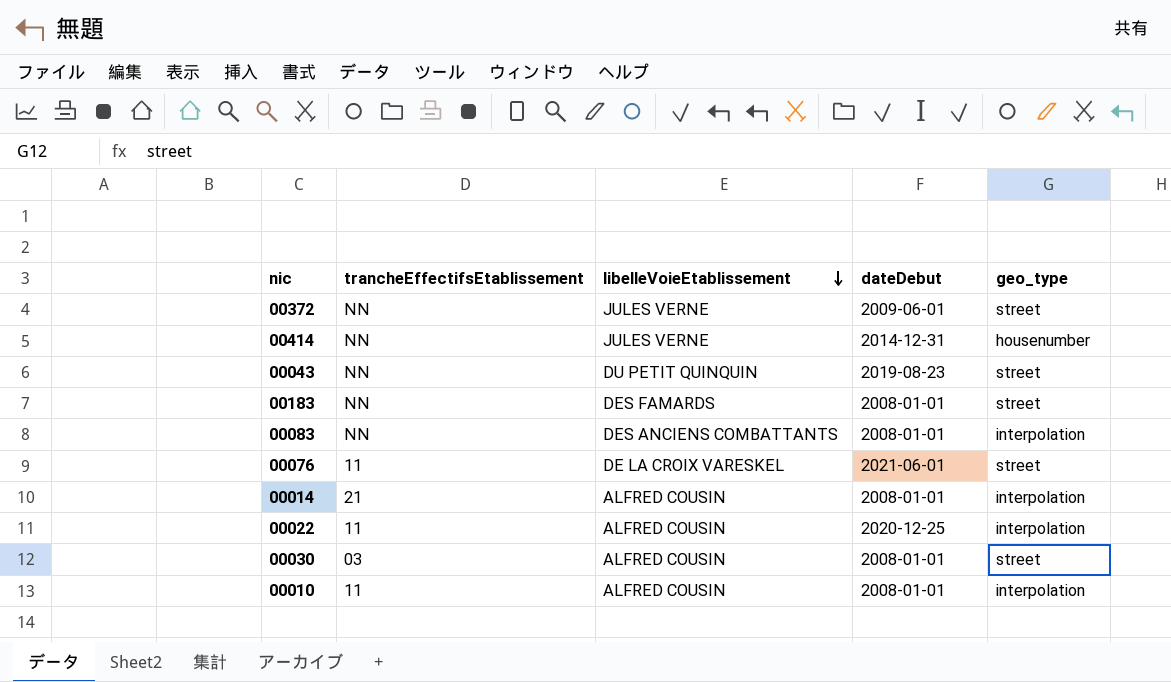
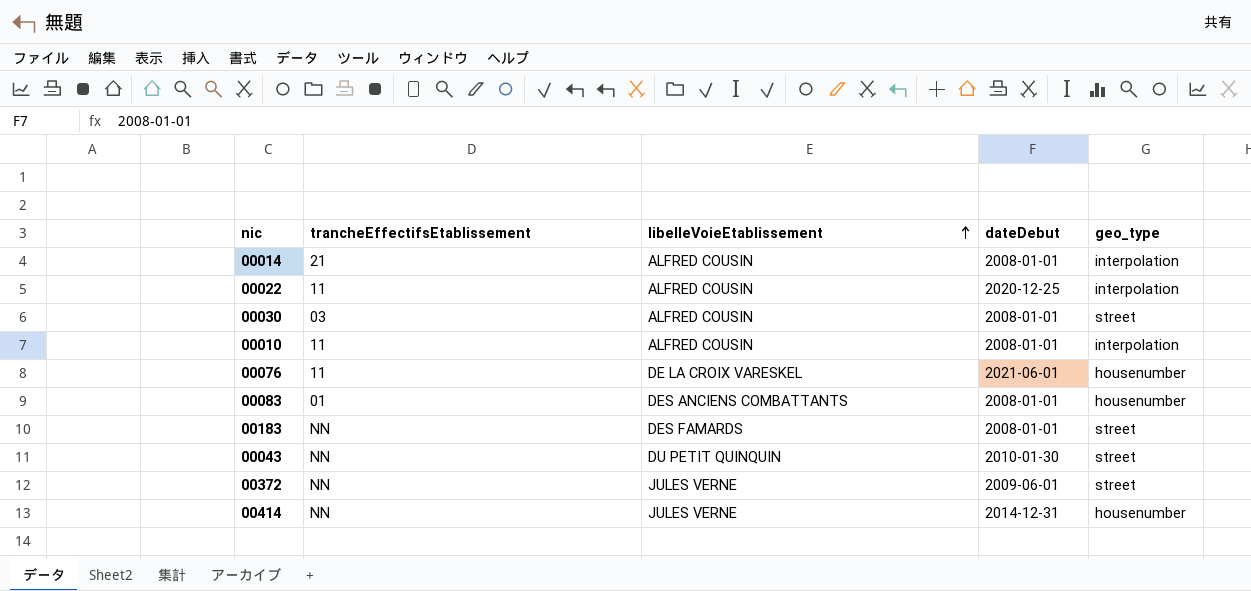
row order: libelleVoieEtablissement descending -> libelleVoieEtablissement ascending
00076 | geo_type: street -> housenumber
00083 | trancheEffectifsEtablissement: NN -> 01
00083 | geo_type: interpolation -> housenumber
00043 | dateDebut: 2019-08-23 -> 2010-01-30

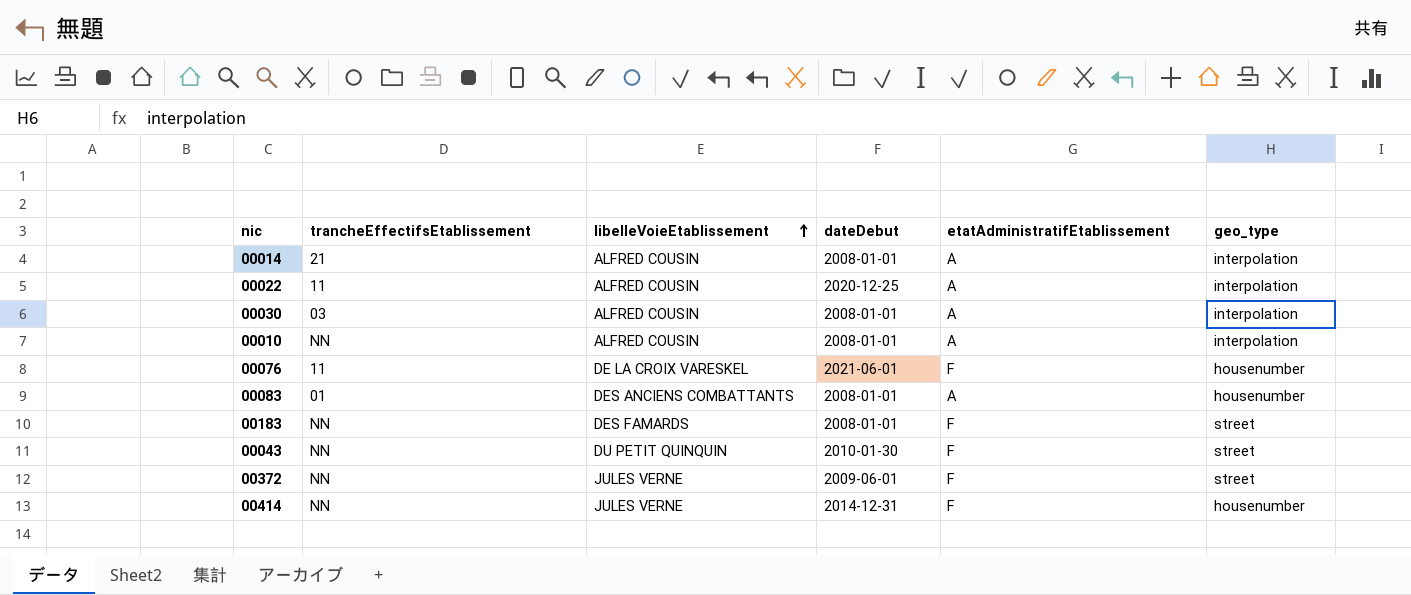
column etatAdministratifEtablissement | position: none -> 5
00030 | geo_type: street -> interpolation
00010 | trancheEffectifsEtablissement: 11 -> NN

